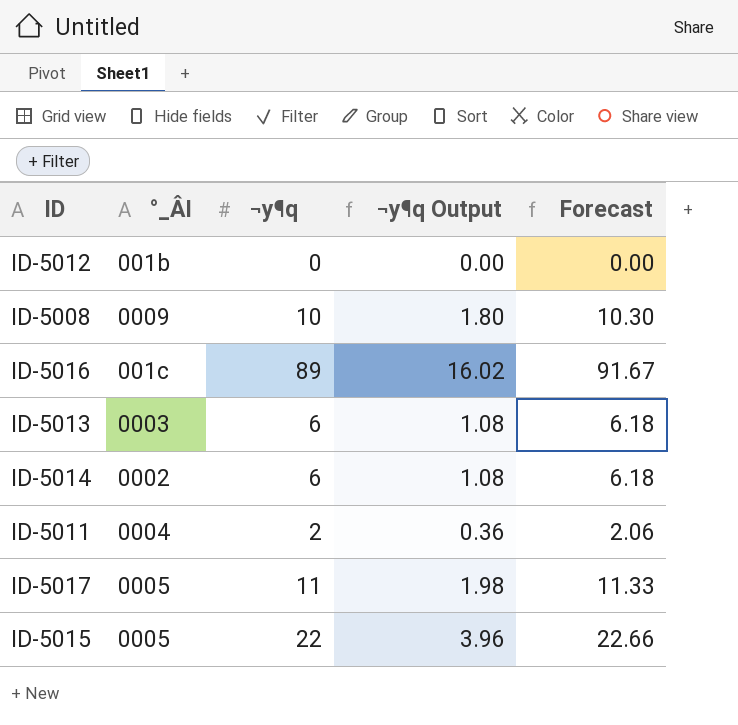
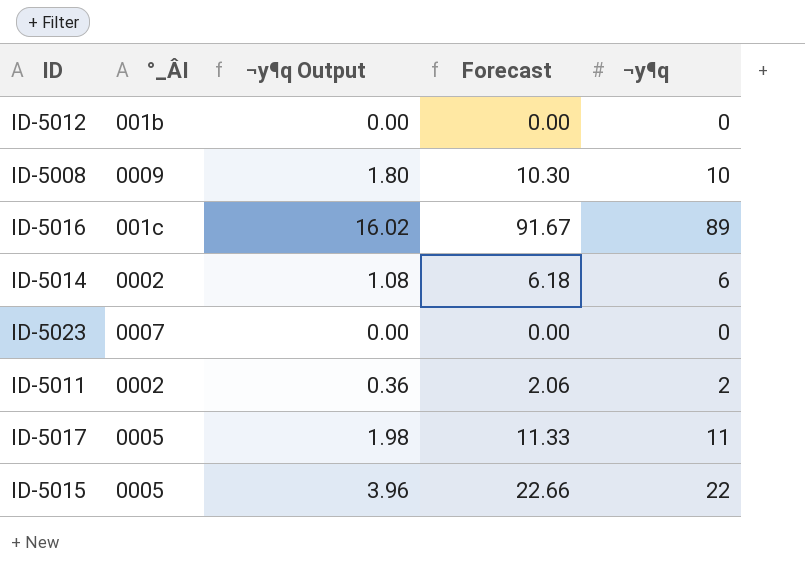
column ¬y¶q | position: 3 -> 5
row ID-5013: 0003 | 6 | 1.08 | 6.18 -> none
row ID-5023: none -> 0007 | 0.00 | 0.00 | 0
ID-5011 | °_ÂI: 0004 -> 0002

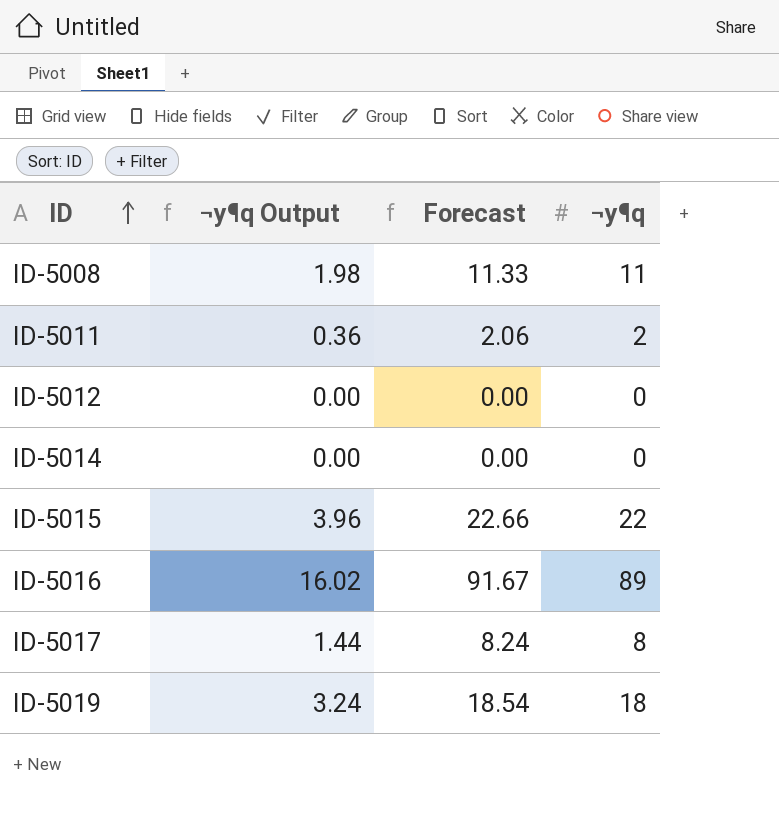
row order: none -> ID ascending
column °_ÂI | position: 2 -> none
row ID-5023: 0007 | 0.00 | 0.00 | 0 -> none
ID-5008 | ¬y¶q Output: 1.80 -> 1.98
ID-5008 | Forecast: 10.30 -> 11.33
ID-5008 | ¬y¶q: 10 -> 11
ID-5014 | ¬y¶q Output: 1.08 -> 0.00
ID-5014 | Forecast: 6.18 -> 0.00
ID-5014 | ¬y¶q: 6 -> 0
ID-5017 | ¬y¶q Output: 1.98 -> 1.44
ID-5017 | Forecast: 11.33 -> 8.24
ID-5017 | ¬y¶q: 11 -> 8
row ID-5019: none -> 3.24 | 18.54 | 18

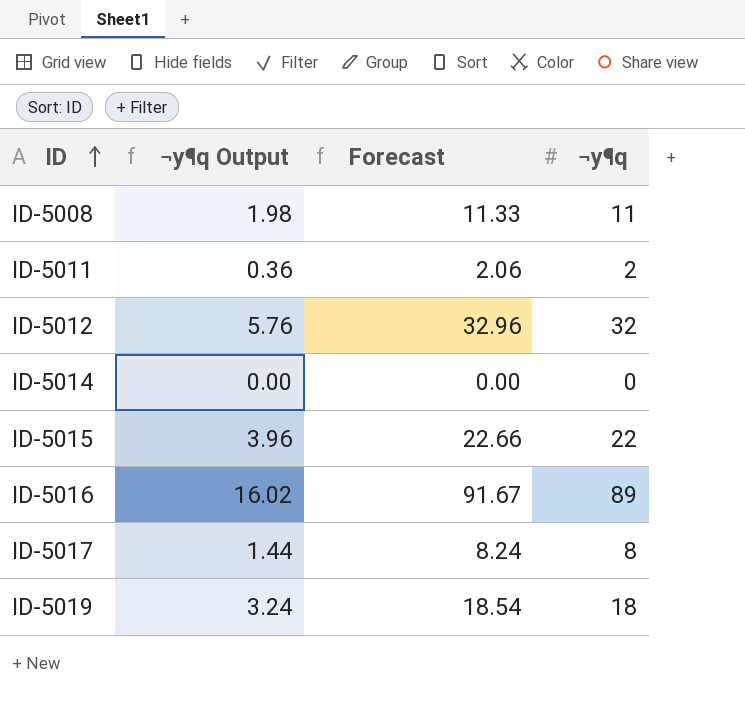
ID-5012 | ¬y¶q Output: 0.00 -> 5.76
ID-5012 | Forecast: 0.00 -> 32.96
ID-5012 | ¬y¶q: 0 -> 32

